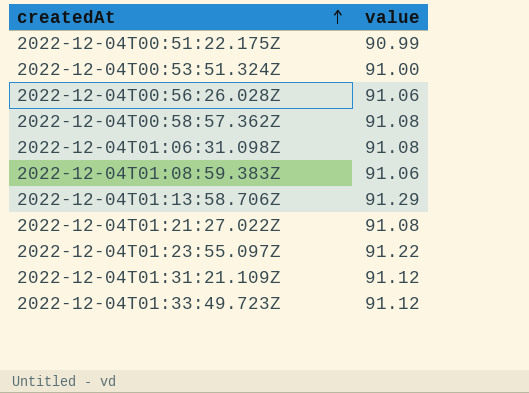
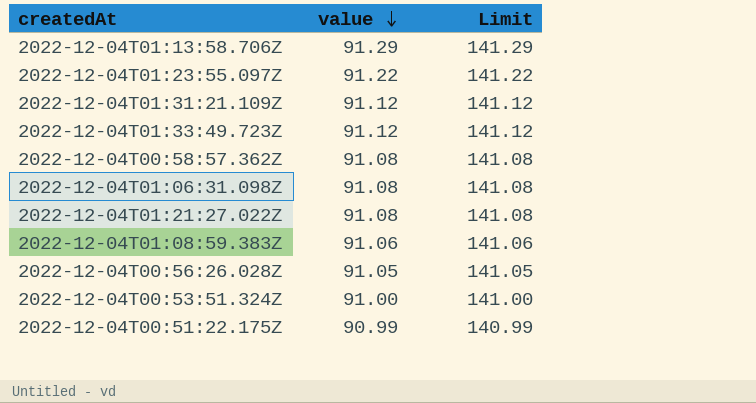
row order: createdAt ascending -> value descending
column Limit | formula: none -> [value] + 50
2022-12-04T00:56:26.028Z | value: 91.06 -> 91.05

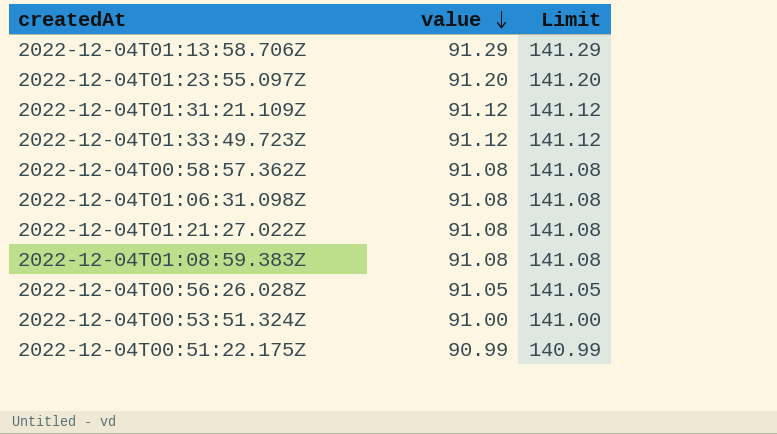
2022-12-04T01:23:55.097Z | value: 91.22 -> 91.20
2022-12-04T01:23:55.097Z | Limit: 141.22 -> 141.20
2022-12-04T01:08:59.383Z | value: 91.06 -> 91.08
2022-12-04T01:08:59.383Z | Limit: 141.06 -> 141.08

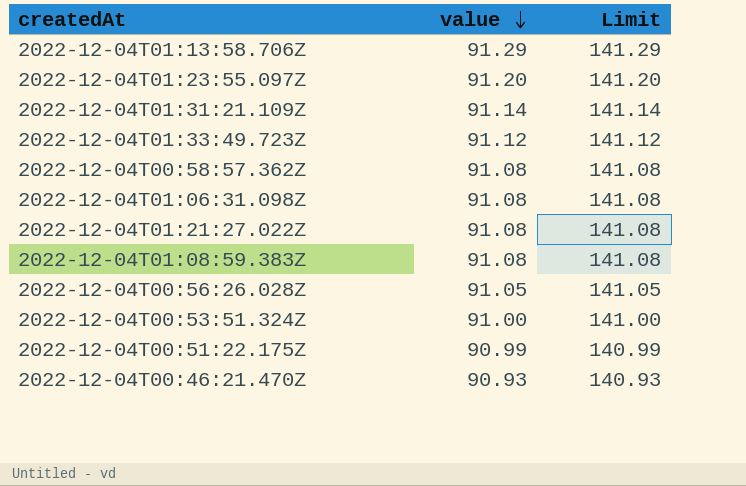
2022-12-04T01:31:21.109Z | value: 91.12 -> 91.14
2022-12-04T01:31:21.109Z | Limit: 141.12 -> 141.14
row 2022-12-04T00:46:21.470Z: none -> 90.93 | 140.93

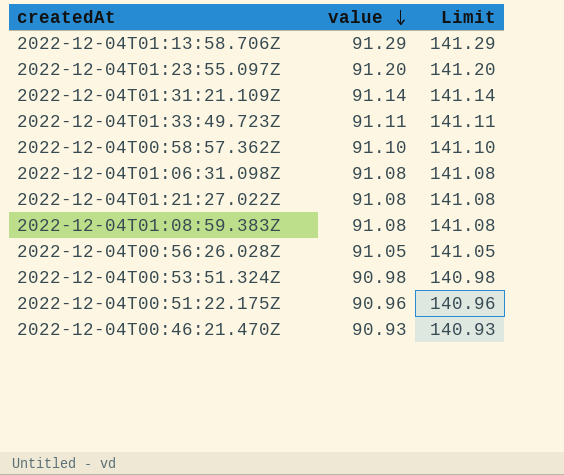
2022-12-04T01:33:49.723Z | value: 91.12 -> 91.11
2022-12-04T01:33:49.723Z | Limit: 141.12 -> 141.11
2022-12-04T00:58:57.362Z | value: 91.08 -> 91.10
2022-12-04T00:58:57.362Z | Limit: 141.08 -> 141.10
2022-12-04T00:53:51.324Z | value: 91.00 -> 90.98
2022-12-04T00:53:51.324Z | Limit: 141.00 -> 140.98
2022-12-04T00:51:22.175Z | value: 90.99 -> 90.96
2022-12-04T00:51:22.175Z | Limit: 140.99 -> 140.96

